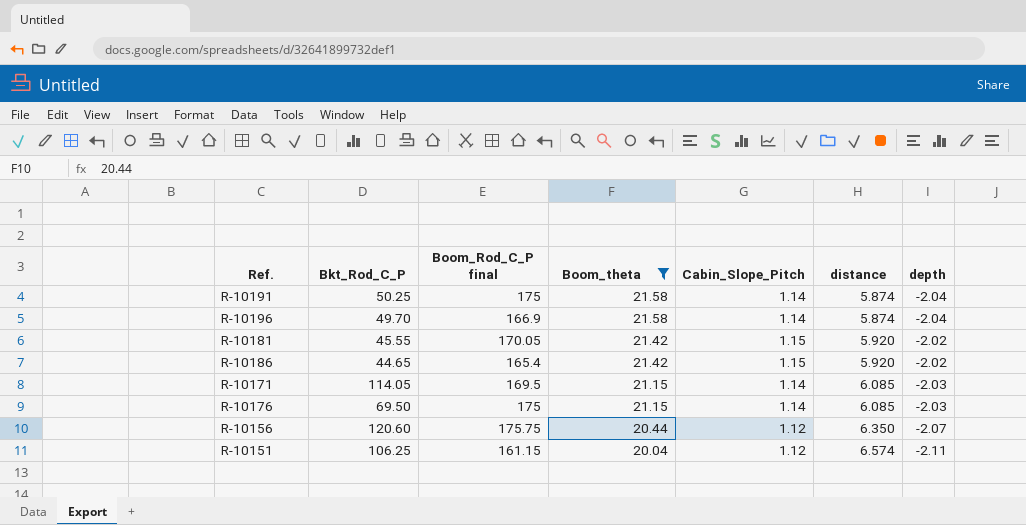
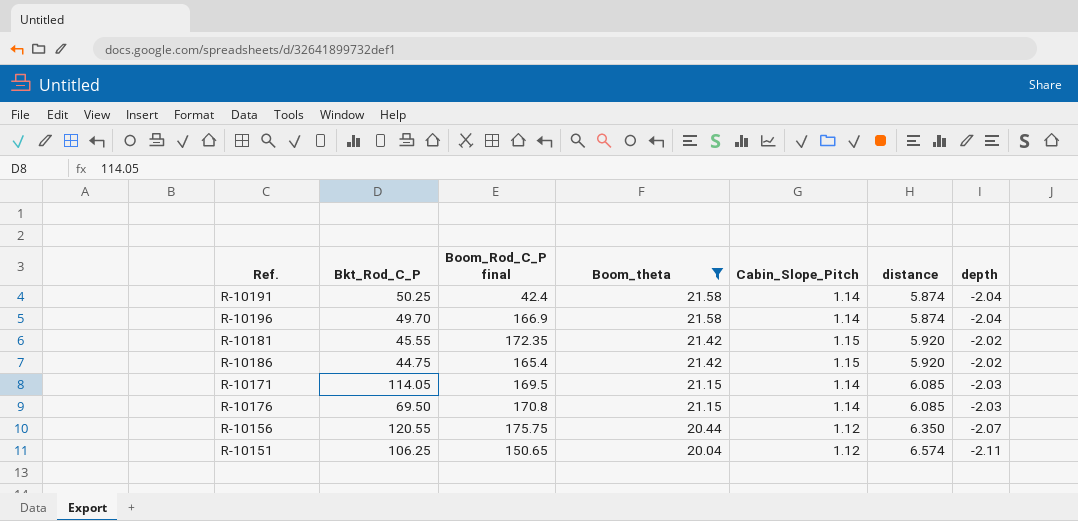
R-10191 | Boom_Rod_C_P final: 175 -> 42.4
R-10181 | Boom_Rod_C_P final: 170.05 -> 172.35
R-10186 | Bkt_Rod_C_P: 44.65 -> 44.75
R-10176 | Boom_Rod_C_P final: 175 -> 170.8
R-10156 | Bkt_Rod_C_P: 120.60 -> 120.55
R-10151 | Boom_Rod_C_P final: 161.15 -> 150.65

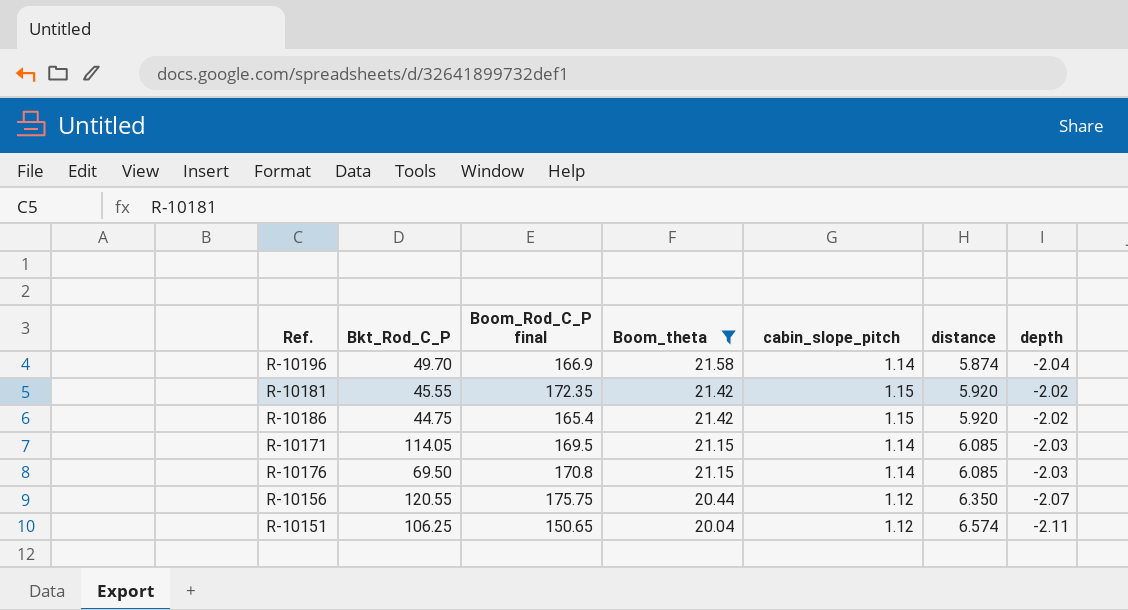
column name: Cabin_Slope_Pitch -> cabin_slope_pitch
row R-10191: 50.25 | 42.4 | 21.58 | 1.14 | 5.874 | -2.04 -> none

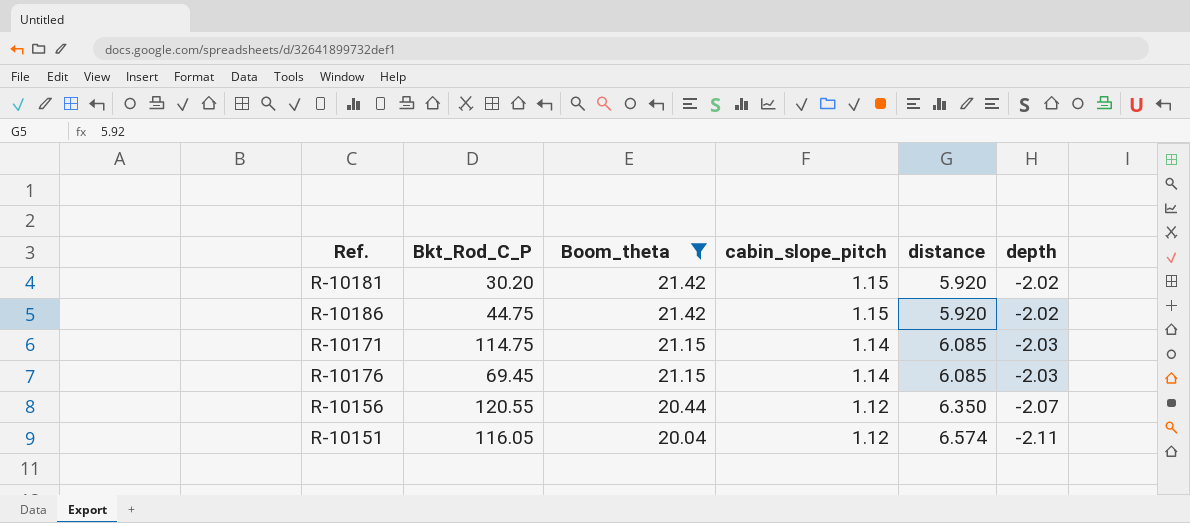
column Boom_Rod_C_P final | position: 3 -> none
row R-10196: 49.70 | 166.9 | 21.58 | 1.14 | 5.874 | -2.04 -> none
R-10181 | Bkt_Rod_C_P: 45.55 -> 30.20
R-10171 | Bkt_Rod_C_P: 114.05 -> 114.75
R-10176 | Bkt_Rod_C_P: 69.50 -> 69.45
R-10151 | Bkt_Rod_C_P: 106.25 -> 116.05

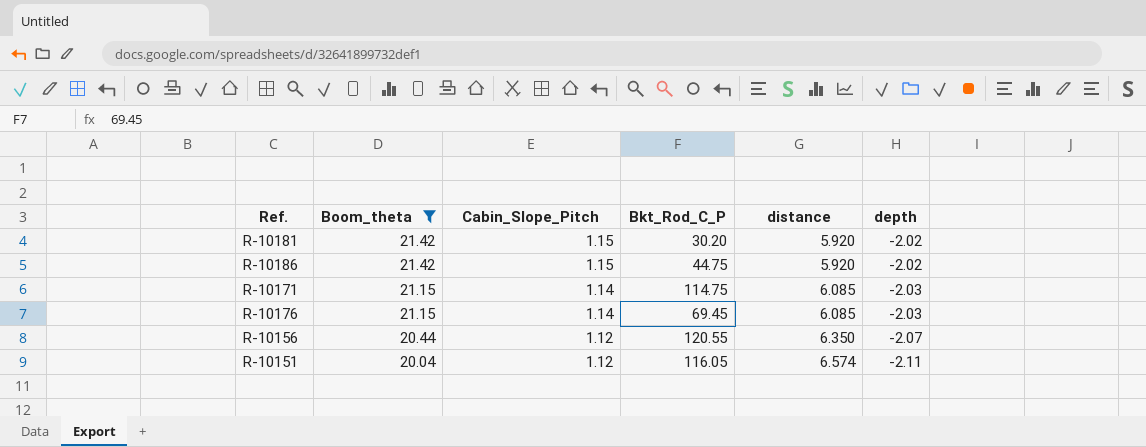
column name: cabin_slope_pitch -> Cabin_Slope_Pitch
column Bkt_Rod_C_P | position: 2 -> 4

